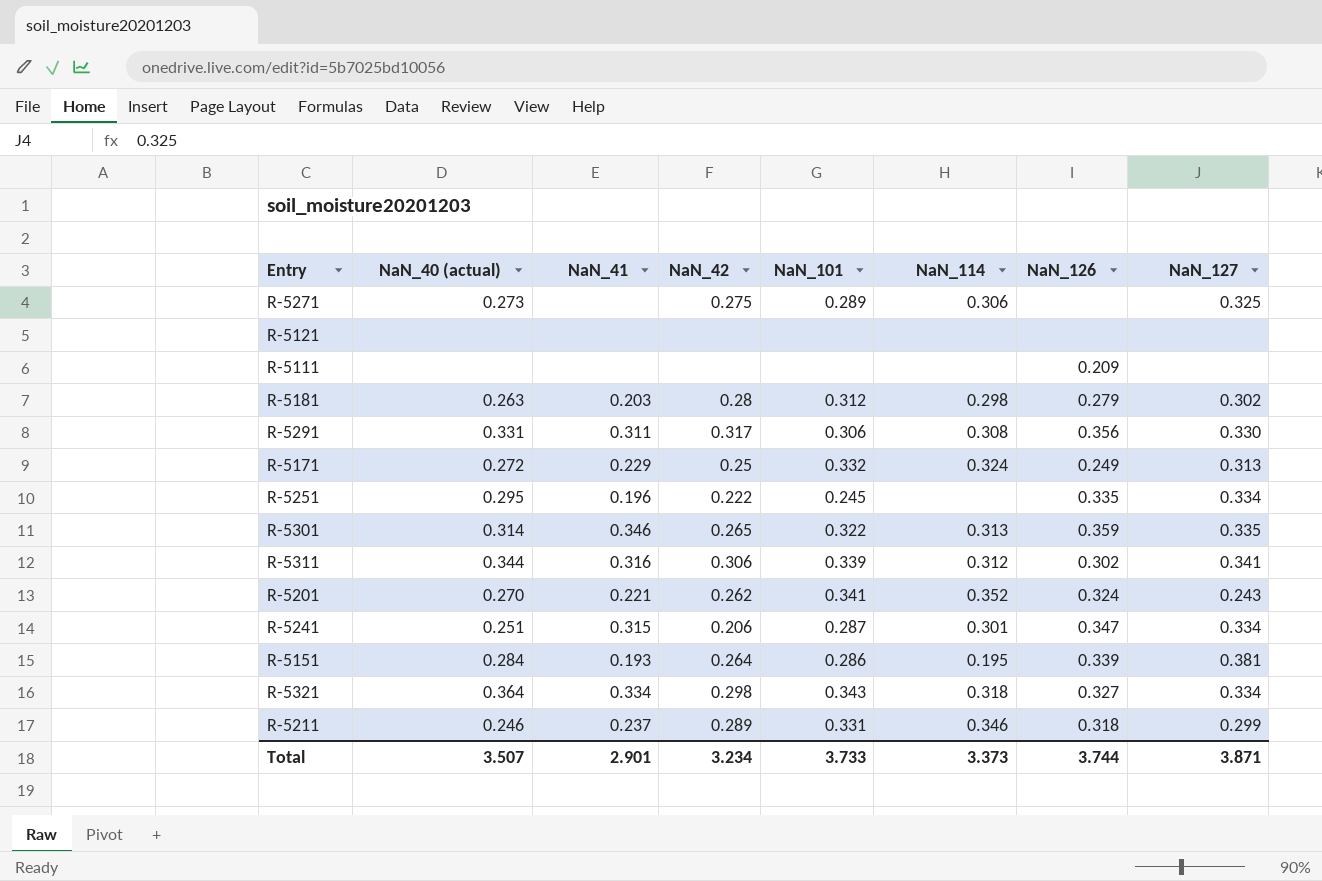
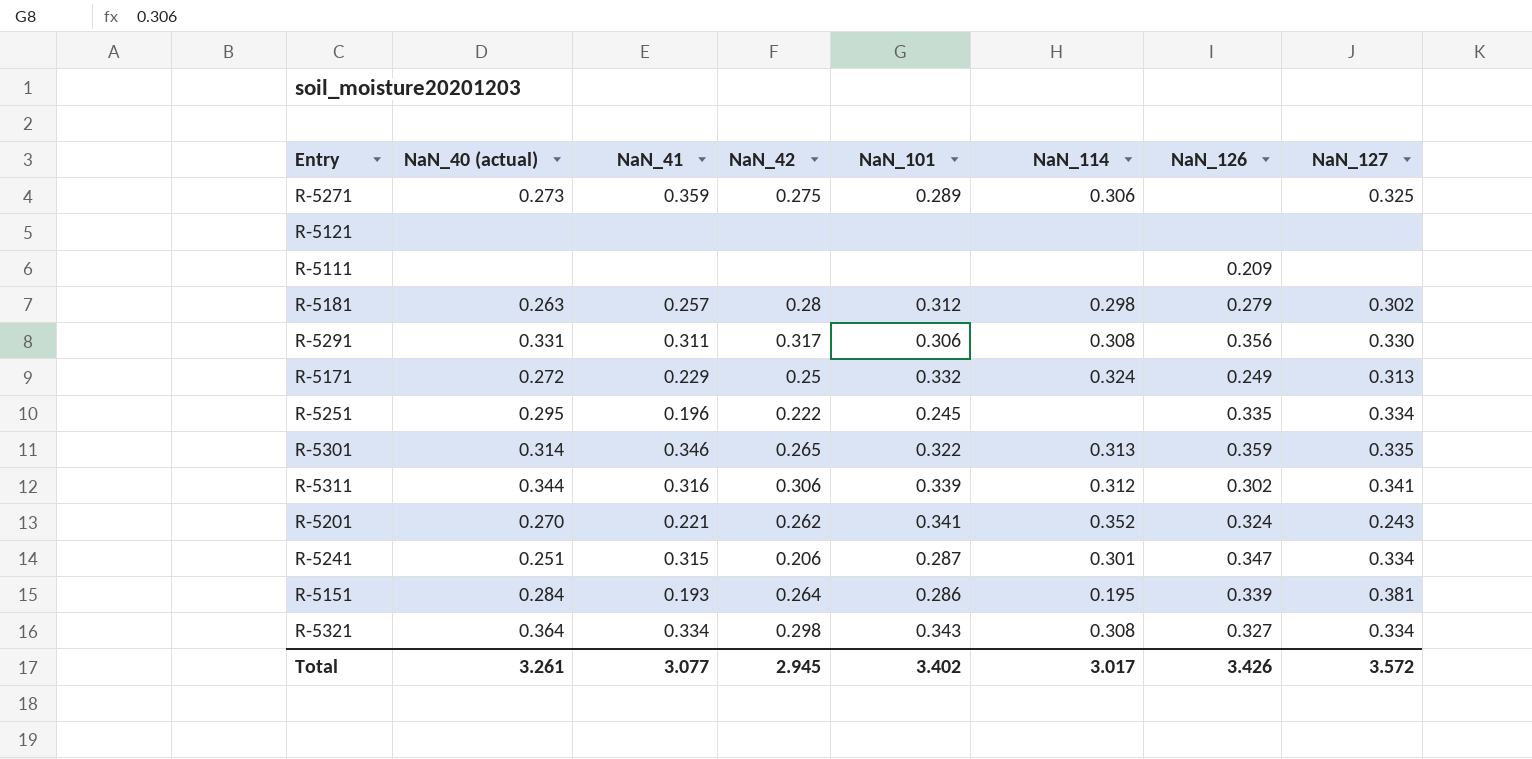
row R-5211: 0.246 | 0.237 | 0.289 | 0.331 | 0.346 | 0.318 | 0.299 -> none
R-5271 | NaN_41: none -> 0.359
R-5181 | NaN_41: 0.203 -> 0.257
R-5321 | NaN_114: 0.318 -> 0.308
Total | NaN_40 (actual): 3.507 -> 3.261
Total | NaN_41: 2.901 -> 3.077
Total | NaN_42: 3.234 -> 2.945
Total | NaN_101: 3.733 -> 3.402
Total | NaN_114: 3.373 -> 3.017
Total | NaN_126: 3.744 -> 3.426
Total | NaN_127: 3.871 -> 3.572

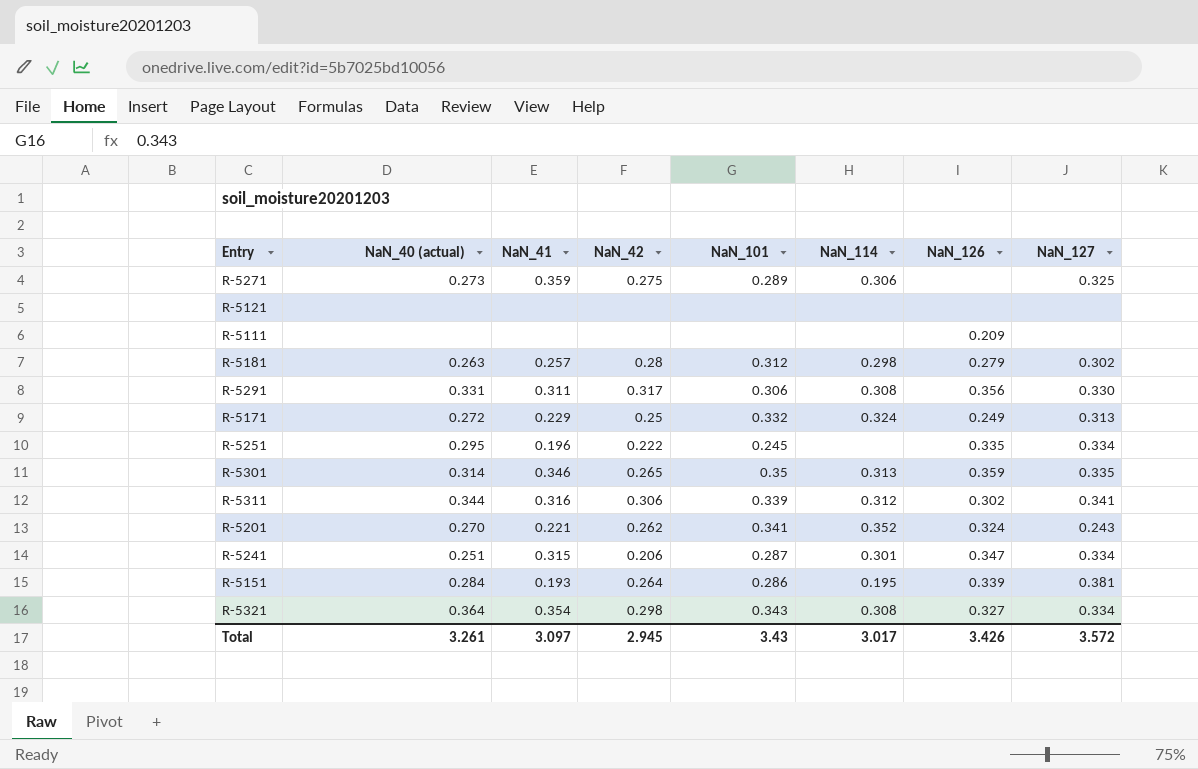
R-5301 | NaN_101: 0.322 -> 0.35
R-5321 | NaN_41: 0.334 -> 0.354
Total | NaN_41: 3.077 -> 3.097
Total | NaN_101: 3.402 -> 3.43

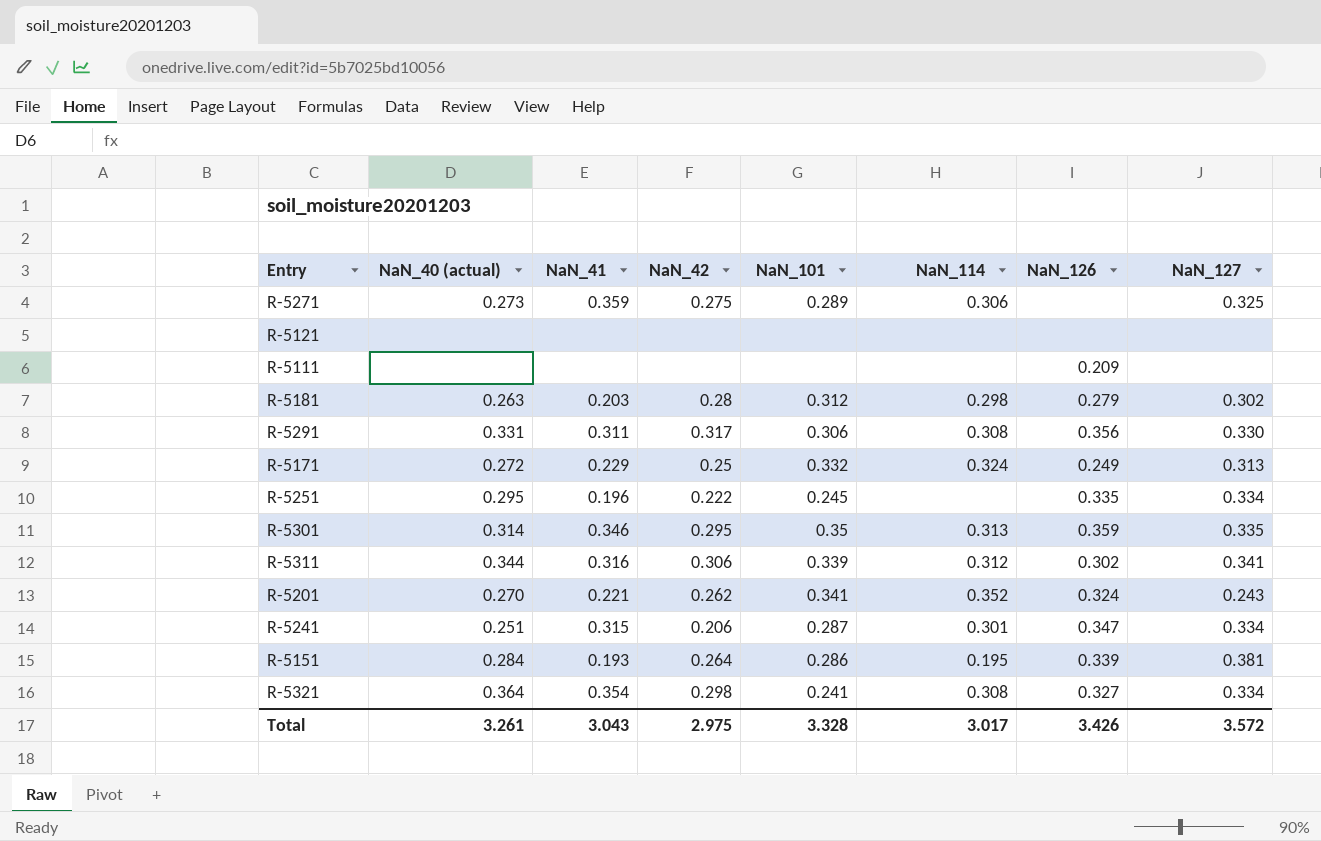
R-5181 | NaN_41: 0.257 -> 0.203
R-5301 | NaN_42: 0.265 -> 0.295
R-5321 | NaN_101: 0.343 -> 0.241
Total | NaN_41: 3.097 -> 3.043
Total | NaN_42: 2.945 -> 2.975
Total | NaN_101: 3.43 -> 3.328

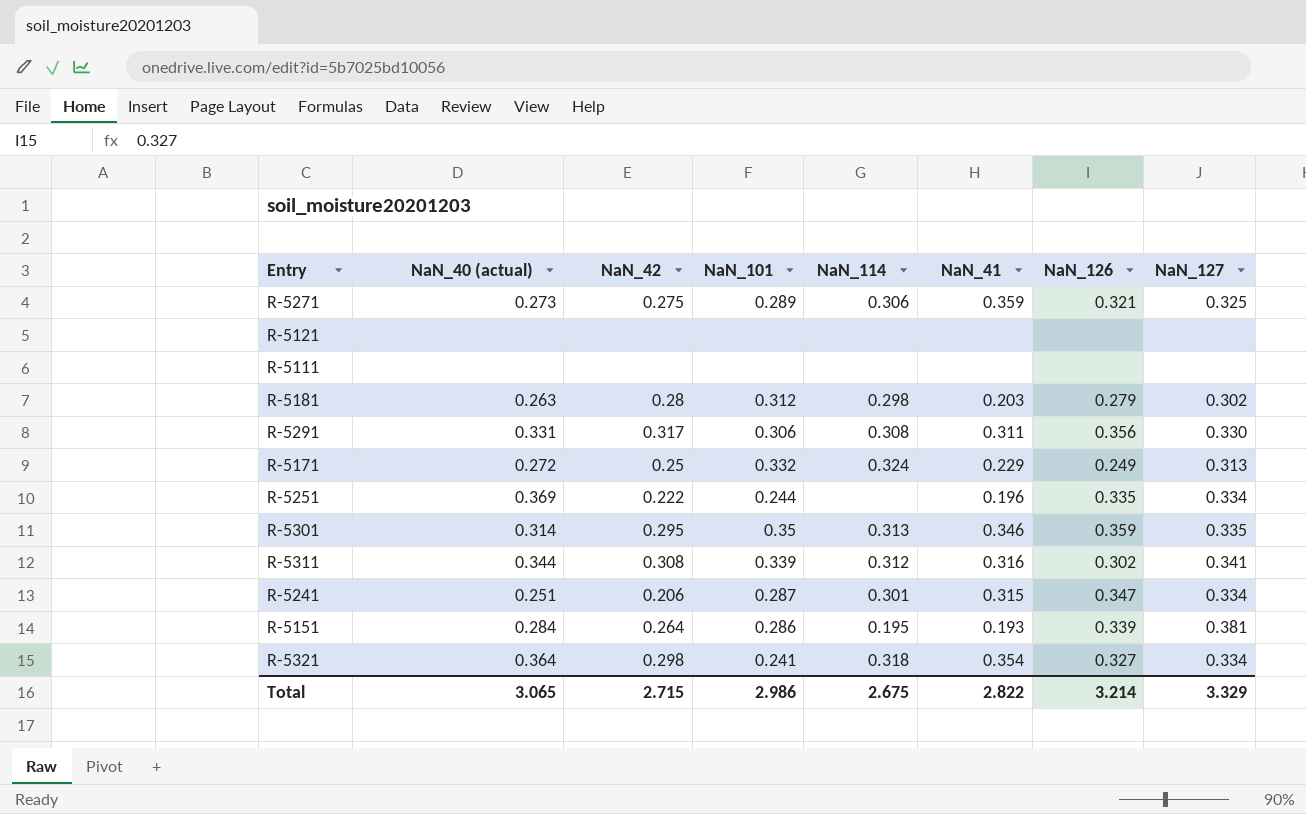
column NaN_41 | position: 3 -> 6
row R-5201: 0.270 | 0.221 | 0.262 | 0.341 | 0.352 | 0.324 | 0.243 -> none
R-5271 | NaN_126: none -> 0.321
R-5111 | NaN_126: 0.209 -> none
R-5251 | NaN_40 (actual): 0.295 -> 0.369
R-5251 | NaN_101: 0.245 -> 0.244
R-5311 | NaN_42: 0.306 -> 0.308
R-5321 | NaN_114: 0.308 -> 0.318
Total | NaN_40 (actual): 3.261 -> 3.065
Total | NaN_42: 2.975 -> 2.715
Total | NaN_101: 3.328 -> 2.986
Total | NaN_114: 3.017 -> 2.675
Total | NaN_41: 3.043 -> 2.822
Total | NaN_126: 3.426 -> 3.214
Total | NaN_127: 3.572 -> 3.329

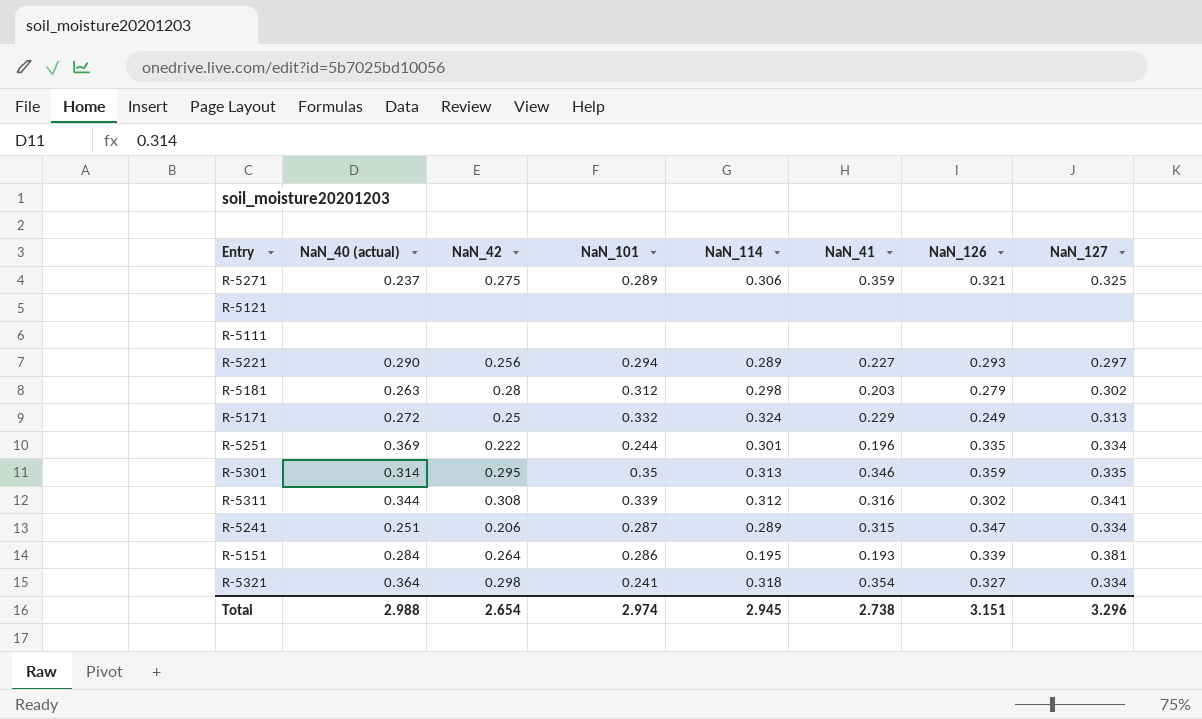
row R-5291: 0.331 | 0.317 | 0.306 | 0.308 | 0.311 | 0.356 | 0.330 -> none
R-5271 | NaN_40 (actual): 0.273 -> 0.237
row R-5221: none -> 0.290 | 0.256 | 0.294 | 0.289 | 0.227 | 0.293 | 0.297
R-5251 | NaN_114: none -> 0.301
R-5241 | NaN_114: 0.301 -> 0.289
Total | NaN_40 (actual): 3.065 -> 2.988
Total | NaN_42: 2.715 -> 2.654
Total | NaN_101: 2.986 -> 2.974
Total | NaN_114: 2.675 -> 2.945
Total | NaN_41: 2.822 -> 2.738
Total | NaN_126: 3.214 -> 3.151
Total | NaN_127: 3.329 -> 3.296

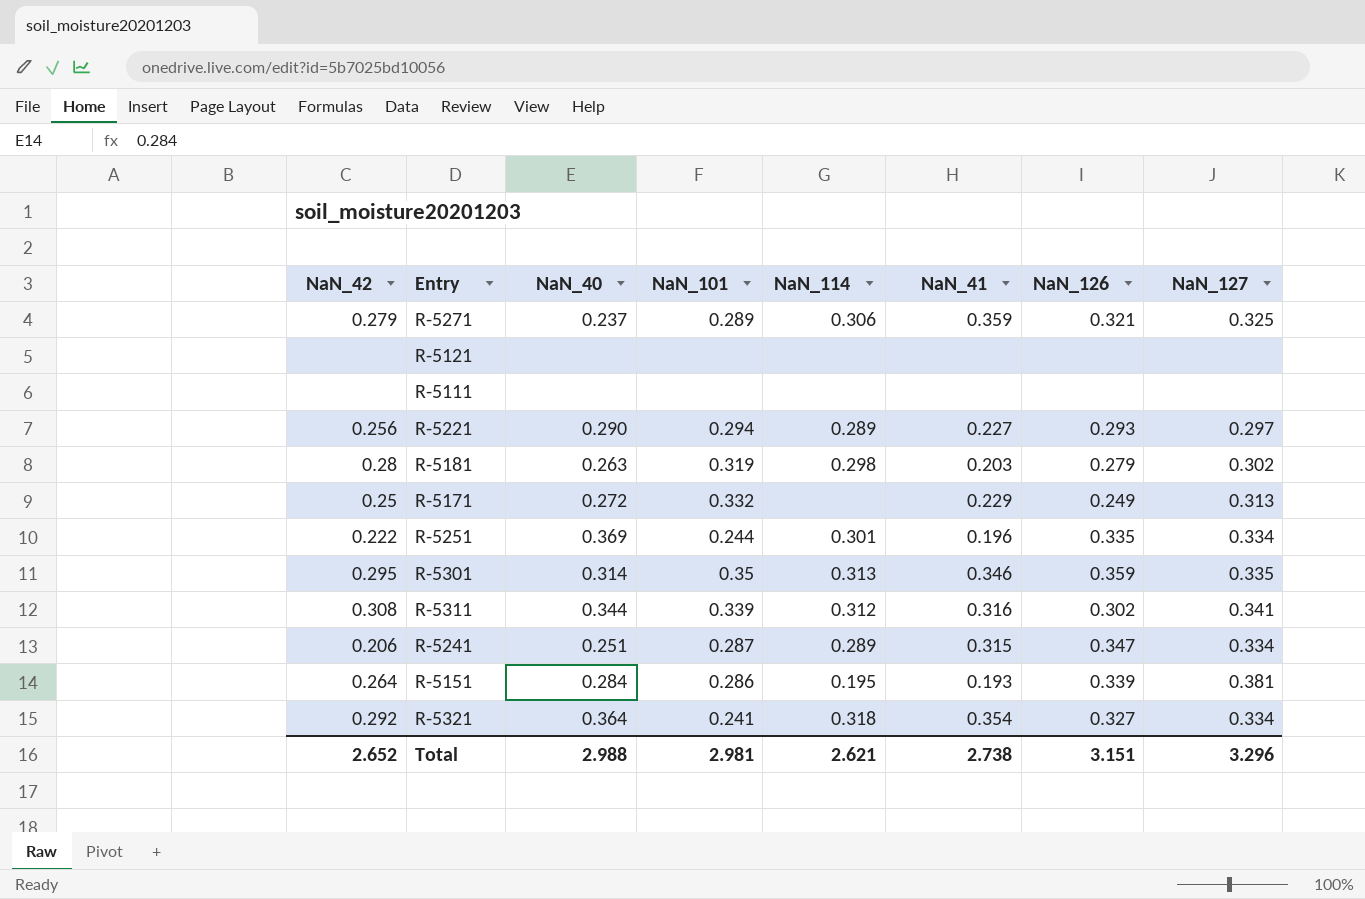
column NaN_42 | position: 3 -> 1
column name: NaN_40 (actual) -> NaN_40
R-5271 | NaN_42: 0.275 -> 0.279
R-5181 | NaN_101: 0.312 -> 0.319
R-5171 | NaN_114: 0.324 -> none
R-5321 | NaN_42: 0.298 -> 0.292
Total | NaN_42: 2.654 -> 2.652
Total | NaN_101: 2.974 -> 2.981
Total | NaN_114: 2.945 -> 2.621

